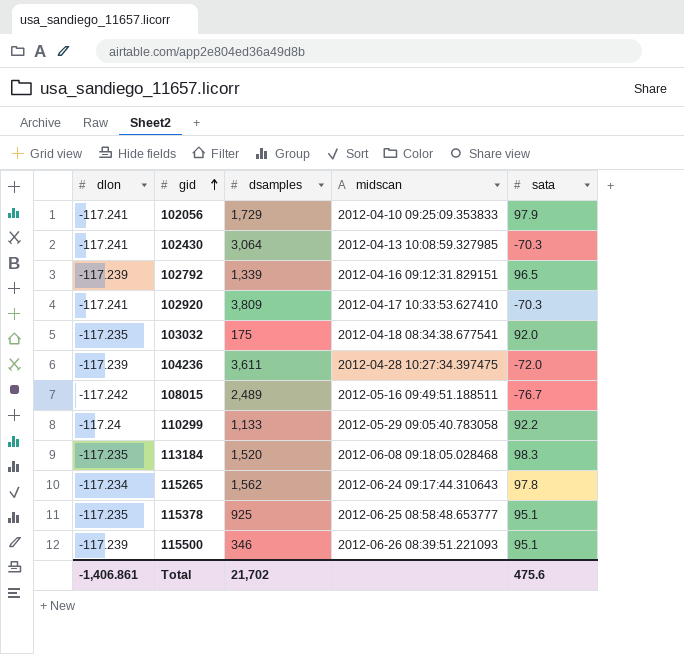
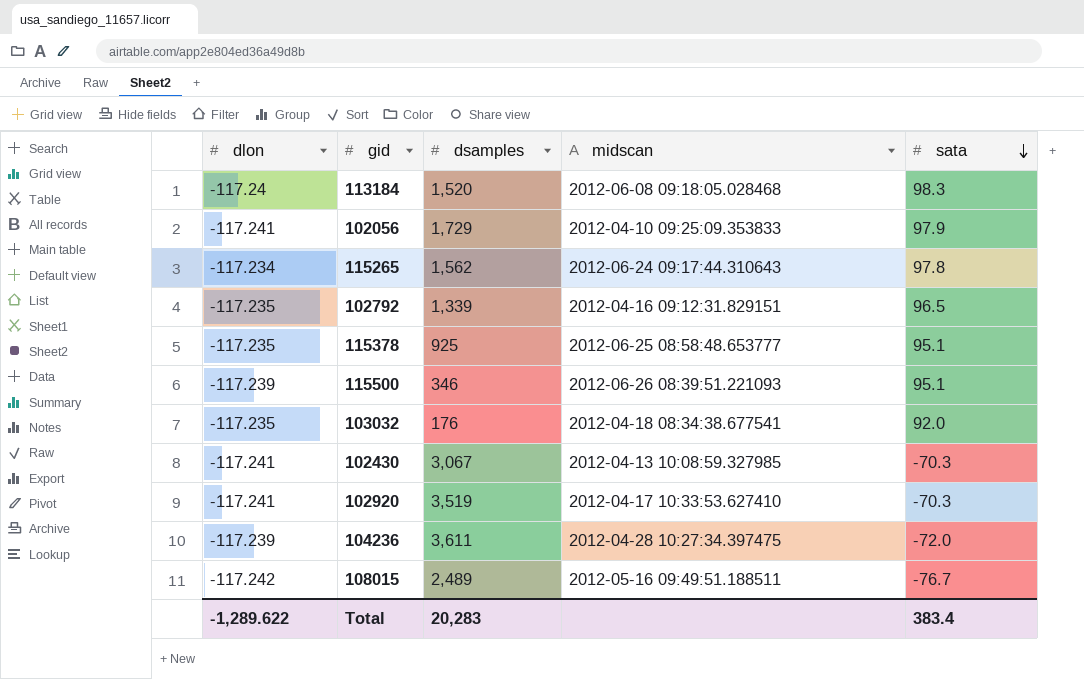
row order: gid ascending -> sata descending
row 110299: -117.24 | 1,133 | 2012-05-29 09:05:40.783058 | 92.2 -> none
113184 | dlon: -117.235 -> -117.24
102792 | dlon: -117.239 -> -117.235
103032 | dsamples: 175 -> 176
102430 | dsamples: 3,064 -> 3,067
102920 | dsamples: 3,809 -> 3,519
Total | dlon: -1,406.861 -> -1,289.622
Total | dsamples: 21,702 -> 20,283
Total | sata: 475.6 -> 383.4

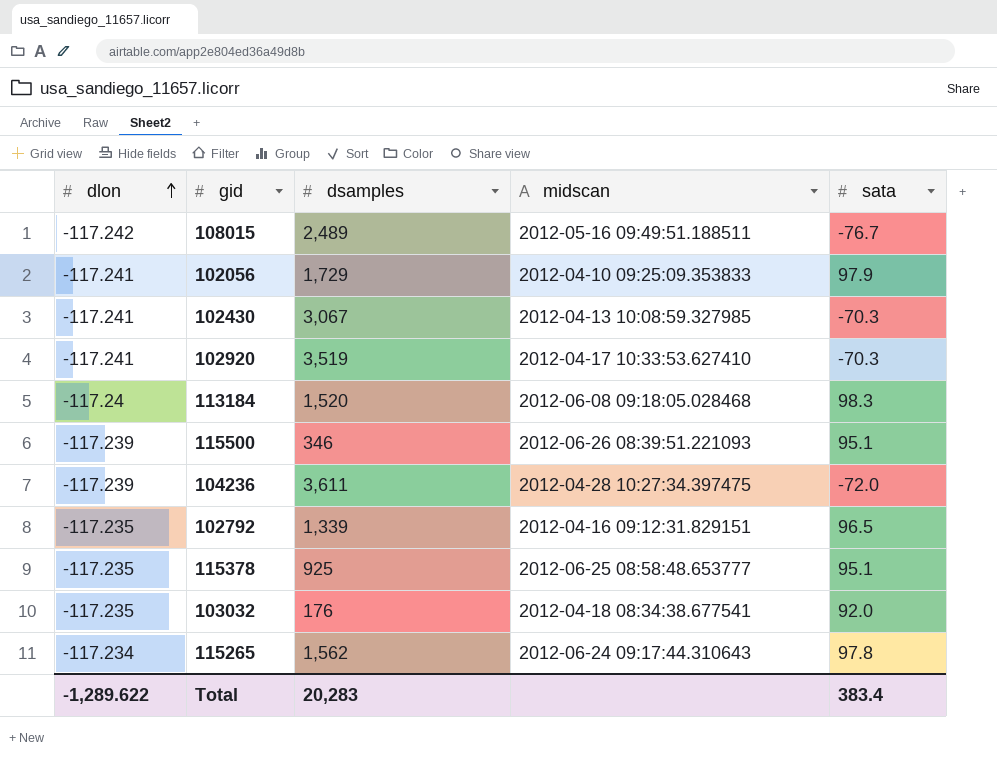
row order: sata descending -> dlon ascending

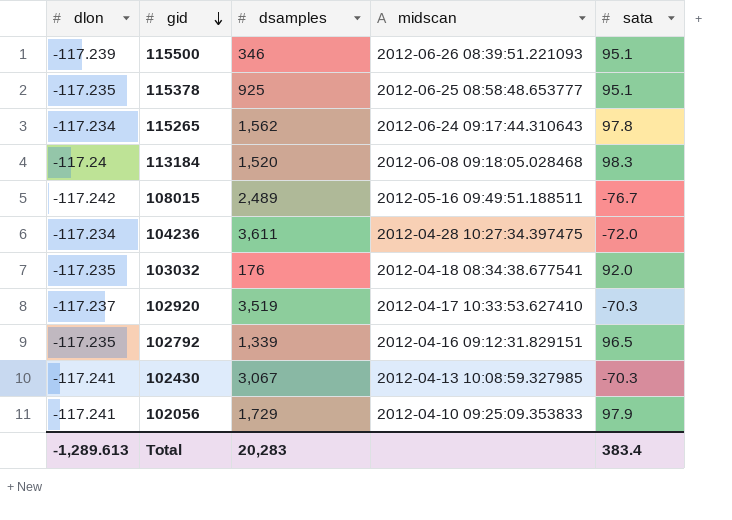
row order: dlon ascending -> gid descending
104236 | dlon: -117.239 -> -117.234
102920 | dlon: -117.241 -> -117.237
Total | dlon: -1,289.622 -> -1,289.613

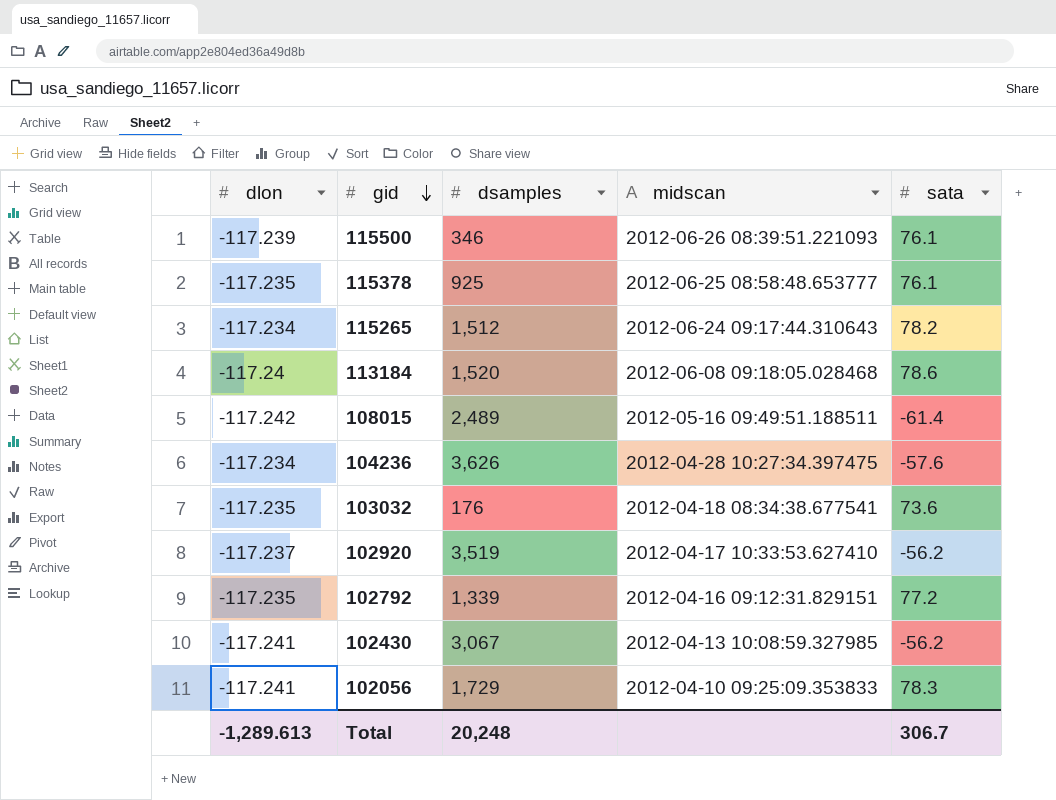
115500 | sata: 95.1 -> 76.1
115378 | sata: 95.1 -> 76.1
115265 | dsamples: 1,562 -> 1,512
115265 | sata: 97.8 -> 78.2
113184 | sata: 98.3 -> 78.6
108015 | sata: -76.7 -> -61.4
104236 | dsamples: 3,611 -> 3,626
104236 | sata: -72.0 -> -57.6
103032 | sata: 92.0 -> 73.6
102920 | sata: -70.3 -> -56.2
102792 | sata: 96.5 -> 77.2
102430 | sata: -70.3 -> -56.2
102056 | sata: 97.9 -> 78.3
Total | dsamples: 20,283 -> 20,248
Total | sata: 383.4 -> 306.7

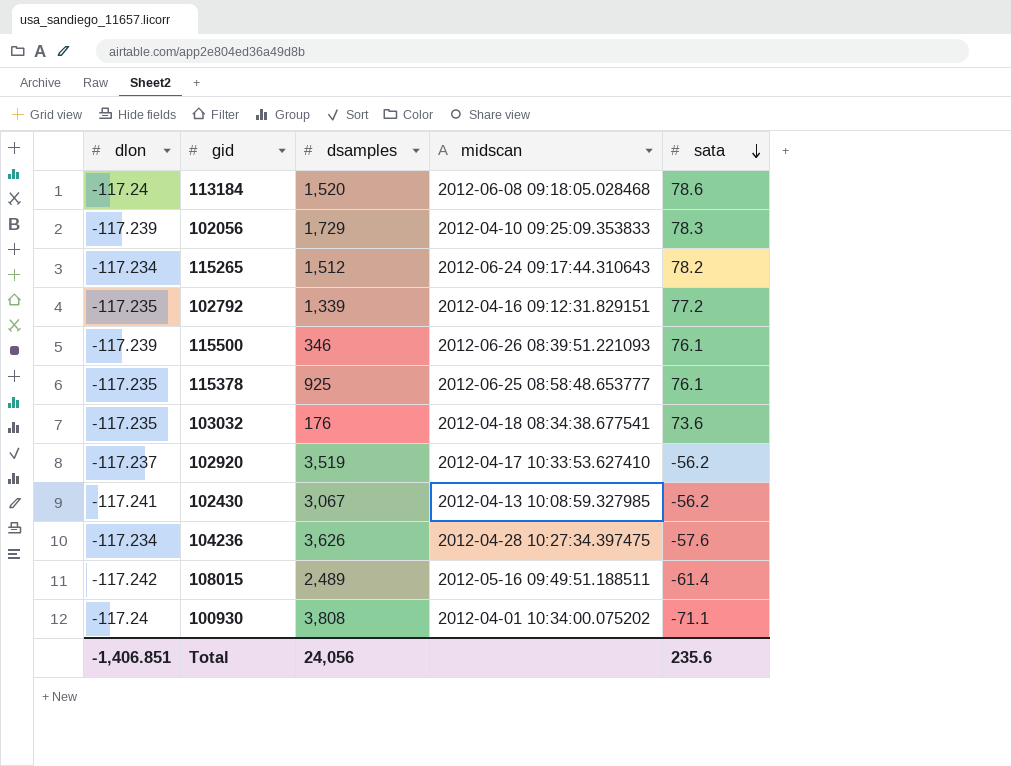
row order: gid descending -> sata descending
102056 | dlon: -117.241 -> -117.239
row 100930: none -> -117.24 | 3,808 | 2012-04-01 10:34:00.075202 | -71.1
Total | dlon: -1,289.613 -> -1,406.851
Total | dsamples: 20,248 -> 24,056
Total | sata: 306.7 -> 235.6

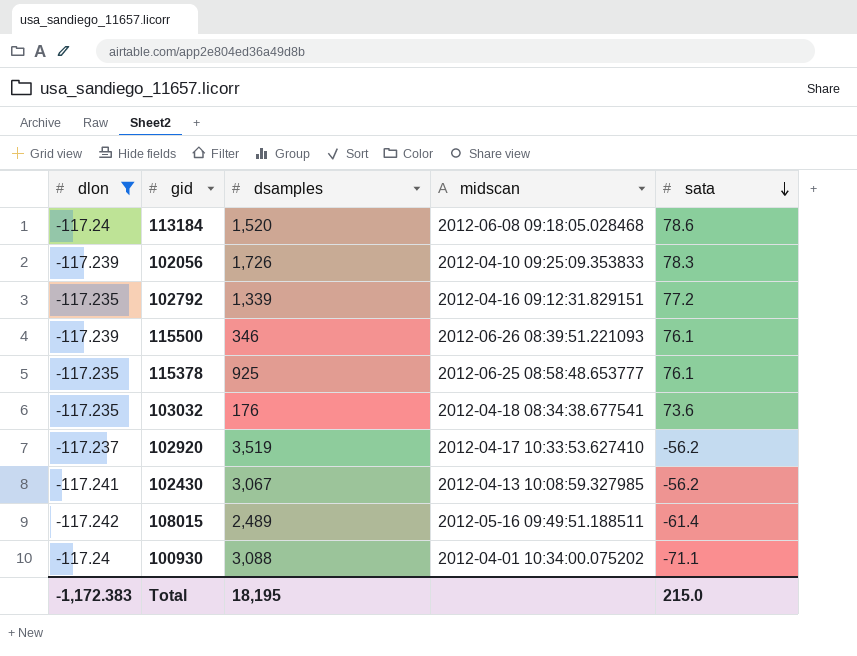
filter: none -> dlon != -117.234
102056 | dsamples: 1,729 -> 1,726
100930 | dsamples: 3,808 -> 3,088
Total | dlon: -1,406.851 -> -1,172.383
Total | dsamples: 24,056 -> 18,195
Total | sata: 235.6 -> 215.0

